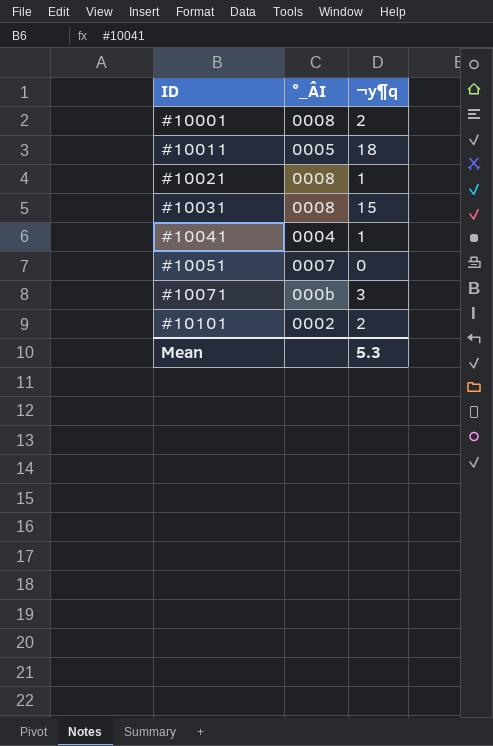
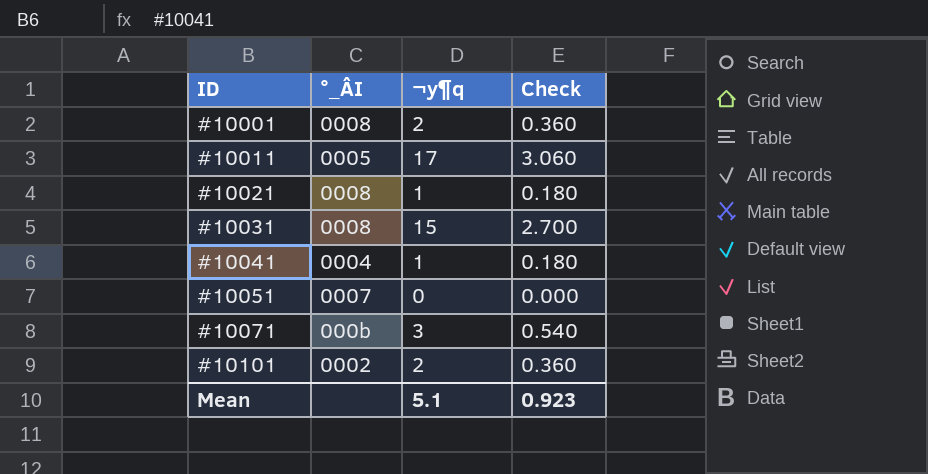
column Check | formula: none -> [¬y¶q] * 0.18
#10011 | ¬y¶q: 18 -> 17
Mean | ¬y¶q: 5.3 -> 5.1

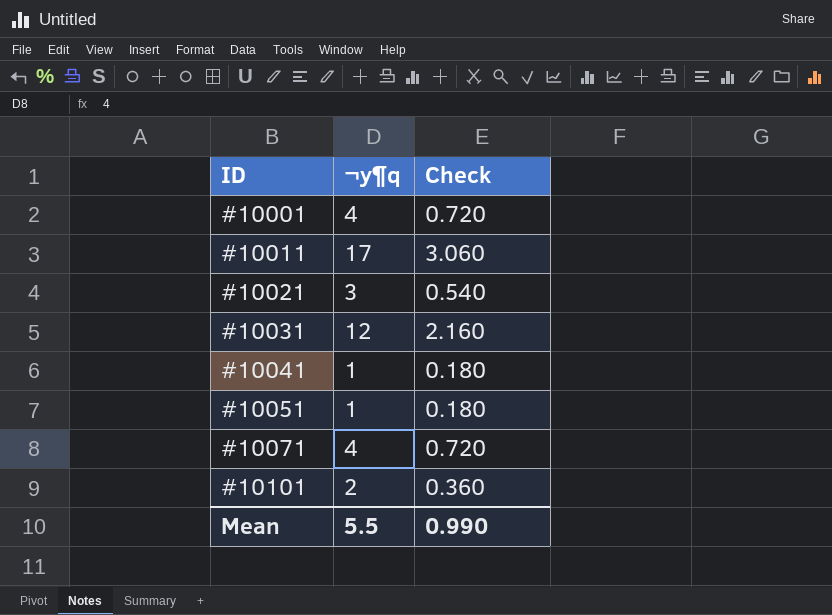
column °_ÂI | position: 2 -> none
#10001 | ¬y¶q: 2 -> 4
#10001 | Check: 0.360 -> 0.720
#10021 | ¬y¶q: 1 -> 3
#10021 | Check: 0.180 -> 0.540
#10031 | ¬y¶q: 15 -> 12
#10031 | Check: 2.700 -> 2.160
#10051 | ¬y¶q: 0 -> 1
#10051 | Check: 0.000 -> 0.180
#10071 | ¬y¶q: 3 -> 4
#10071 | Check: 0.540 -> 0.720
Mean | ¬y¶q: 5.1 -> 5.5
Mean | Check: 0.923 -> 0.990

